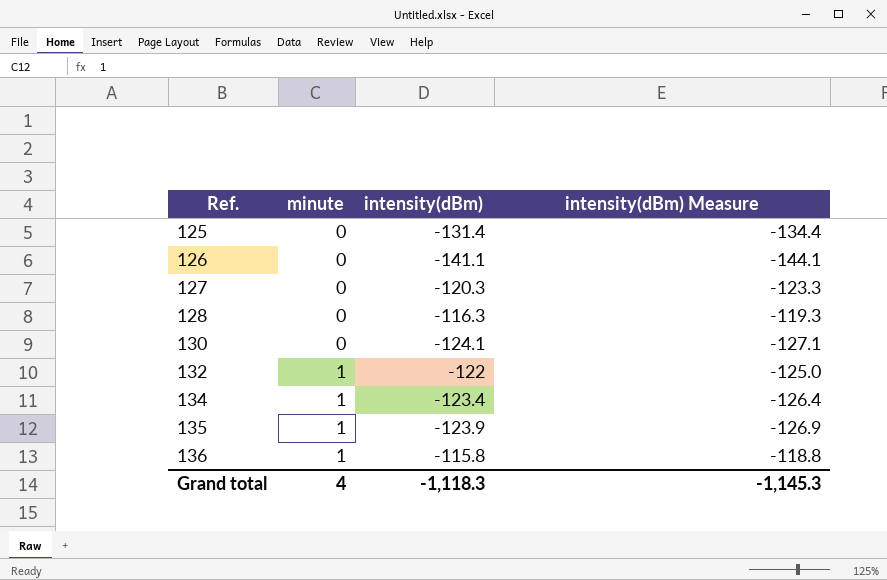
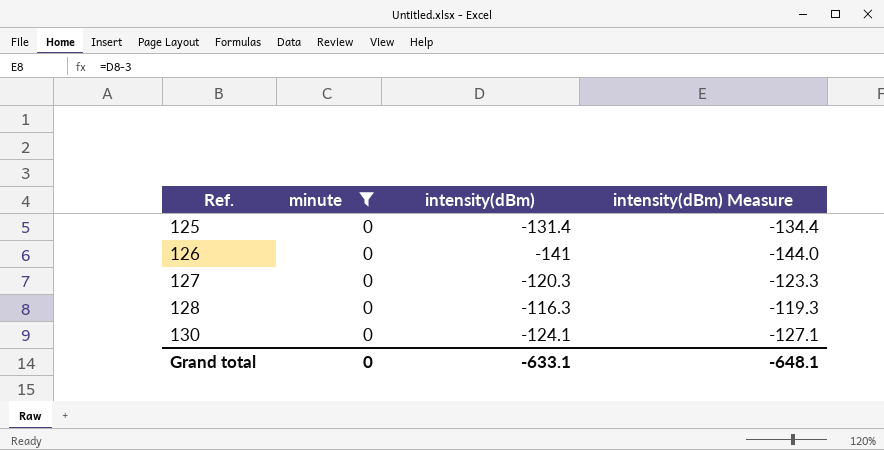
filter: none -> minute = 0
126 | intensity(dBm): -141.1 -> -141
126 | intensity(dBm) Measure: -144.1 -> -144.0
Grand total | minute: 4 -> 0
Grand total | intensity(dBm): -1,118.3 -> -633.1
Grand total | intensity(dBm) Measure: -1,145.3 -> -648.1

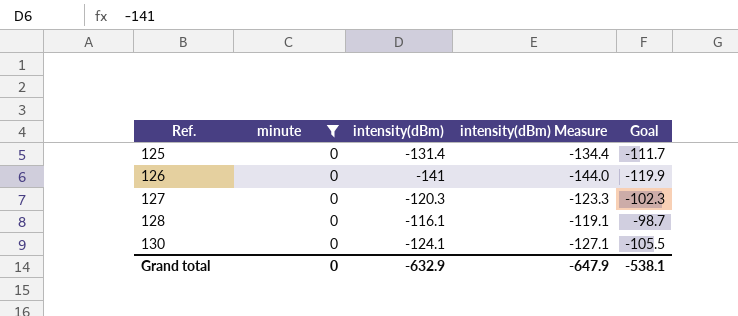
column Goal | formula: none -> [intensity(dBm)] * 0.85
128 | intensity(dBm): -116.3 -> -116.1
128 | intensity(dBm) Measure: -119.3 -> -119.1
Grand total | intensity(dBm): -633.1 -> -632.9
Grand total | intensity(dBm) Measure: -648.1 -> -647.9

